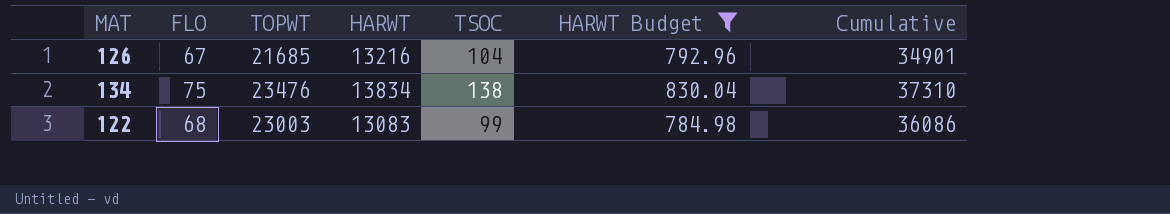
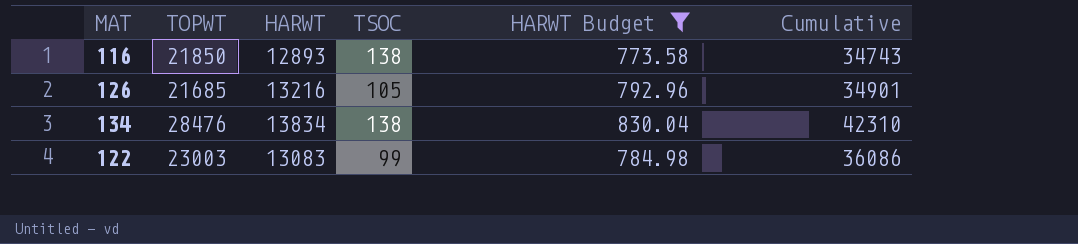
column FLO | position: 2 -> none
row 116: none -> 21850 | 12893 | 138 | 773.58 | 34743
126 | TSOC: 104 -> 105
134 | TOPWT: 23476 -> 28476
134 | Cumulative: 37310 -> 42310

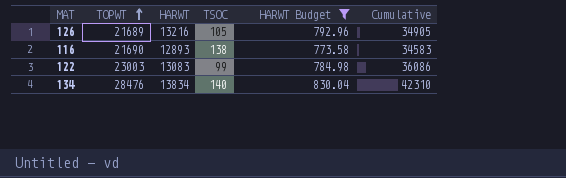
row order: none -> TOPWT ascending
126 | TOPWT: 21685 -> 21689
126 | Cumulative: 34901 -> 34905
116 | TOPWT: 21850 -> 21690
116 | Cumulative: 34743 -> 34583
134 | TSOC: 138 -> 140

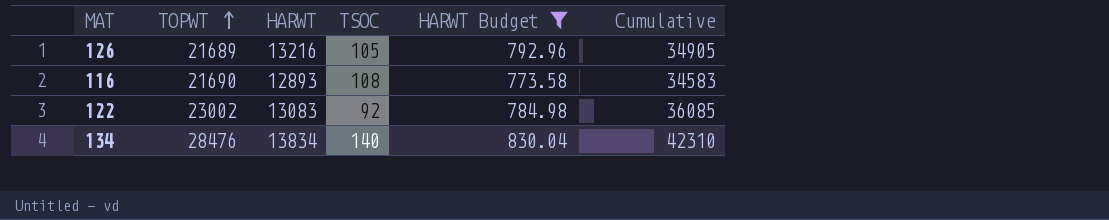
116 | TSOC: 138 -> 108
122 | TOPWT: 23003 -> 23002
122 | TSOC: 99 -> 92
122 | Cumulative: 36086 -> 36085

